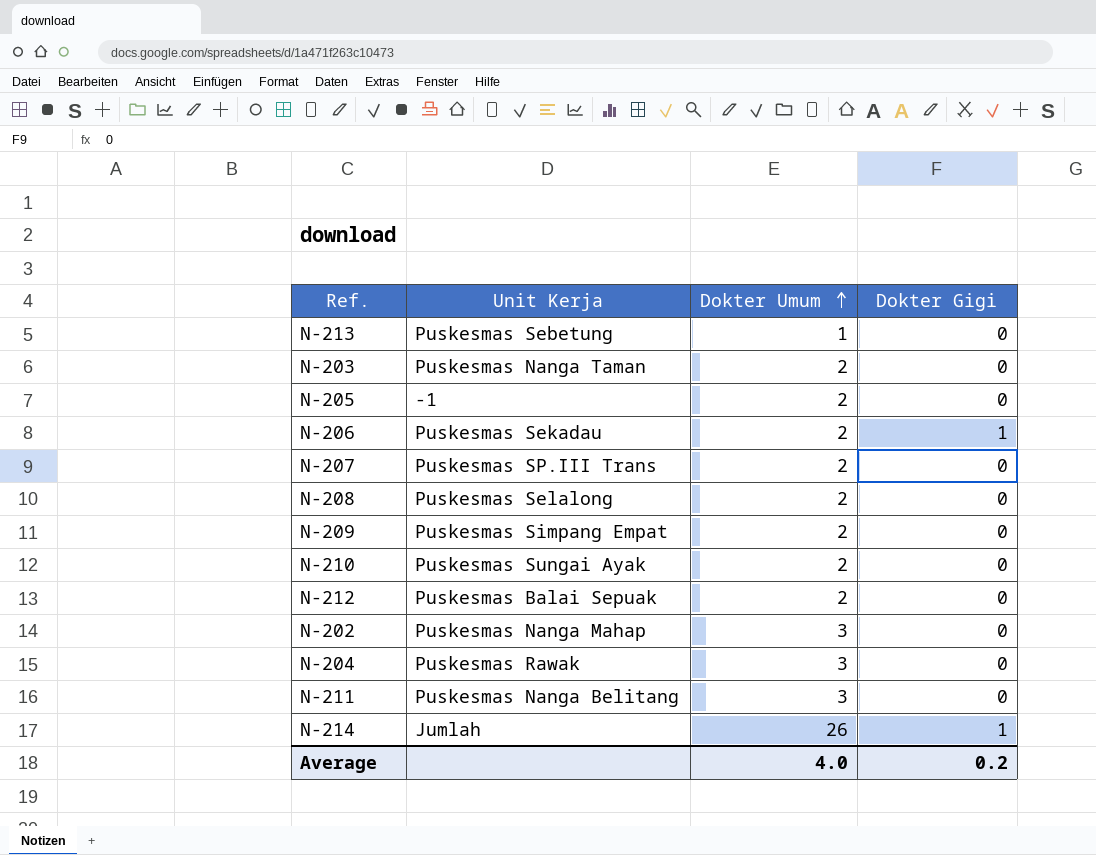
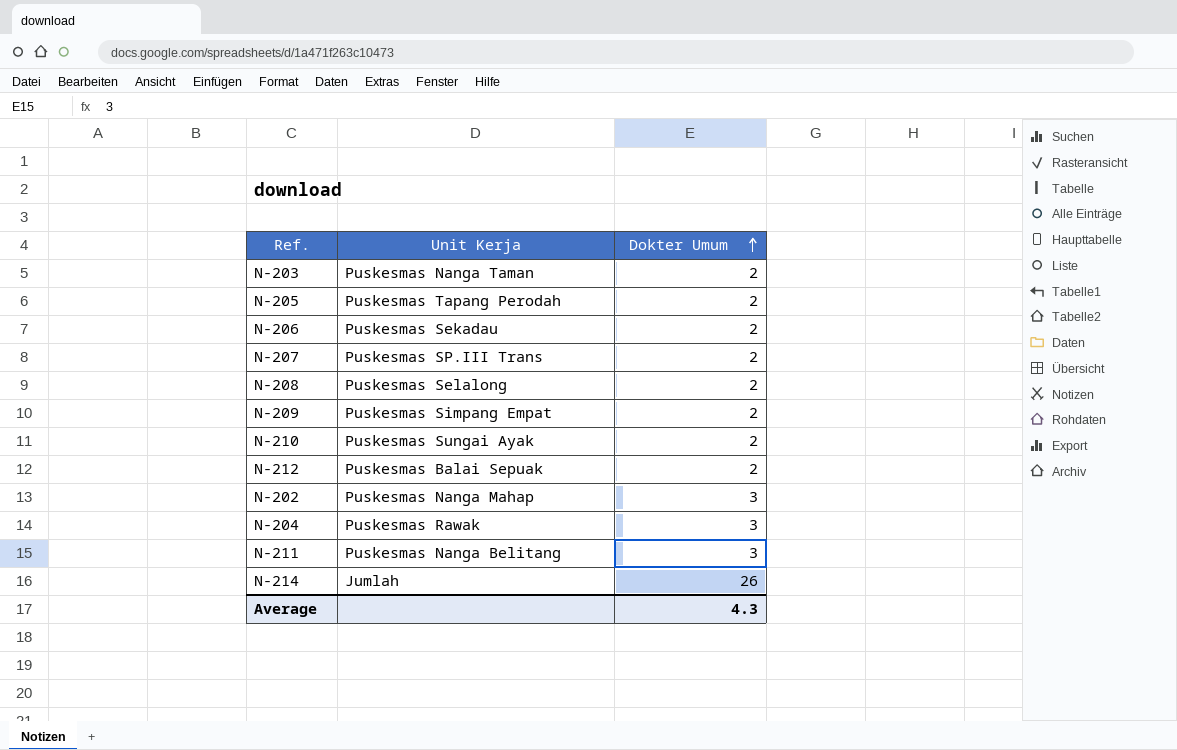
column Dokter Gigi | position: 4 -> none
row N-213: Puskesmas Sebetung | 1 | 0 -> none
N-205 | Unit Kerja: -1 -> Puskesmas Tapang Perodah
Average | Dokter Umum: 4.0 -> 4.3

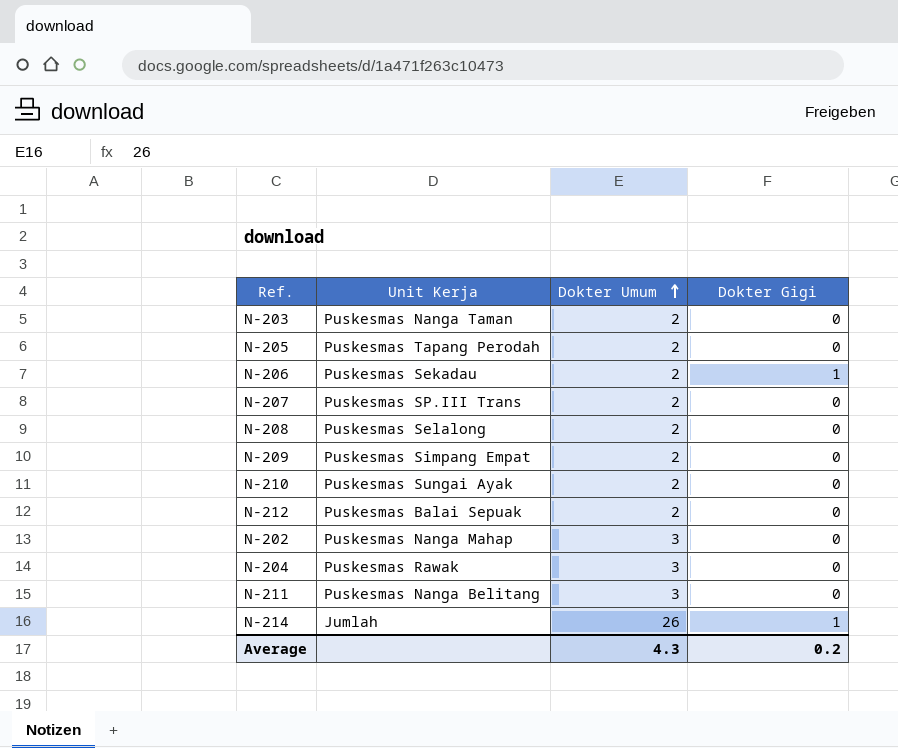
column Dokter Gigi | position: none -> 4

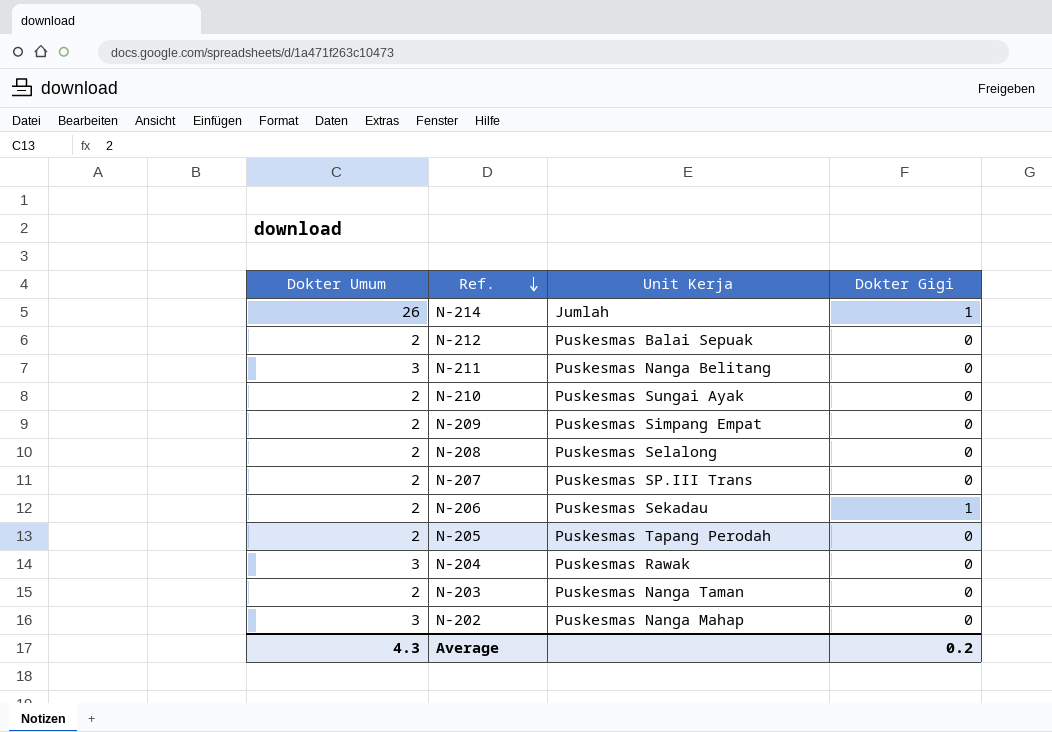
row order: Dokter Umum ascending -> Ref. descending
column Dokter Umum | position: 3 -> 1

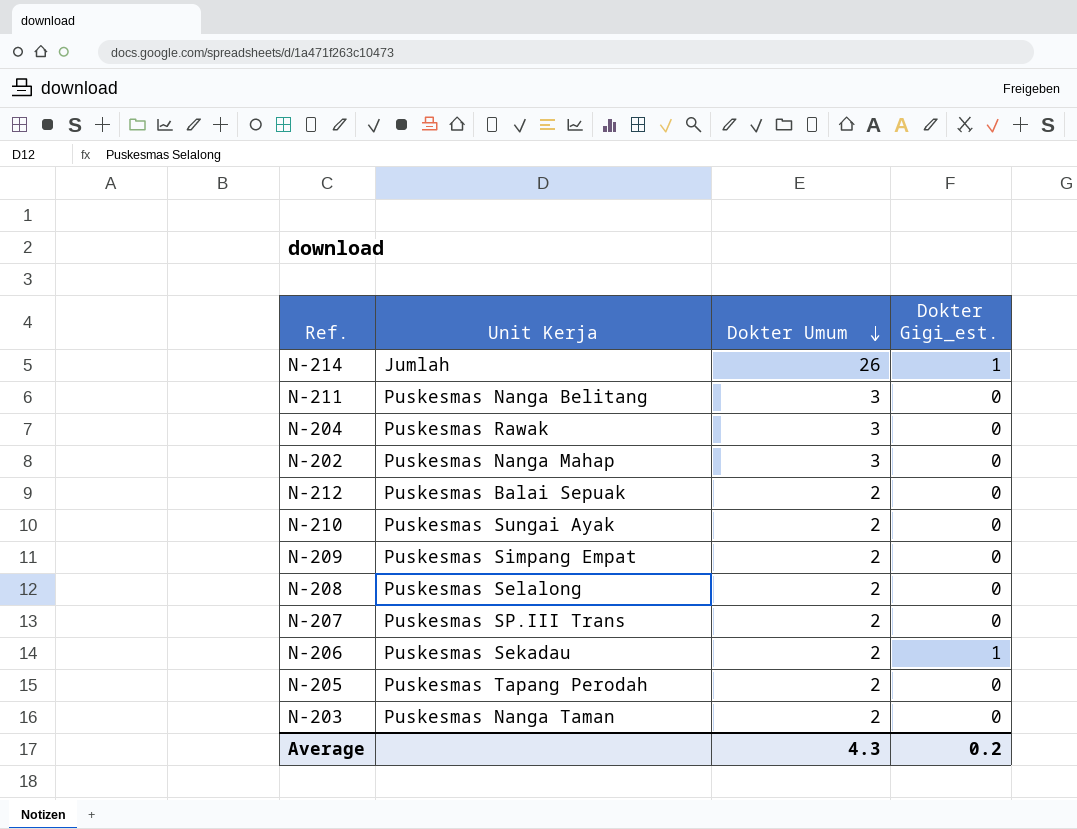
row order: Ref. descending -> Dokter Umum descending
column Dokter Umum | position: 1 -> 3
column name: Dokter Gigi -> Dokter Gigi_est.

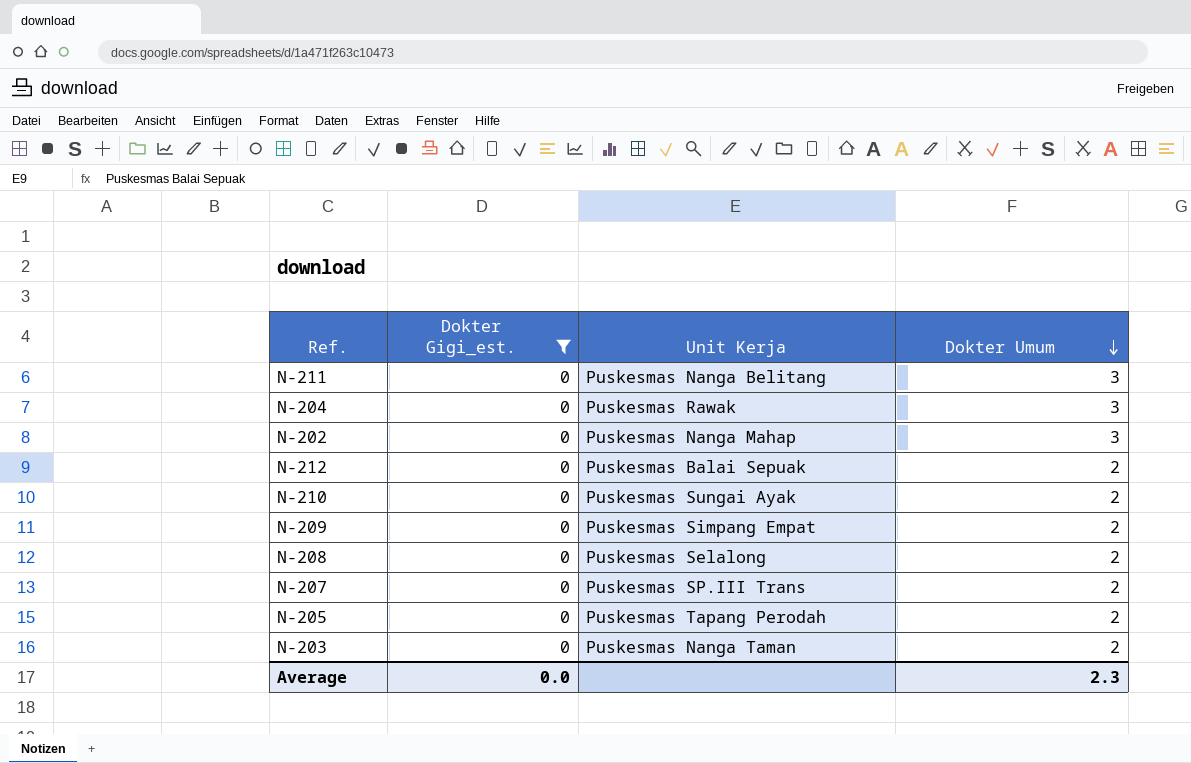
filter: none -> Dokter Gigi_est. = 0
column Dokter Gigi_est. | position: 4 -> 2
Average | Dokter Gigi_est.: 0.2 -> 0.0
Average | Dokter Umum: 4.3 -> 2.3

